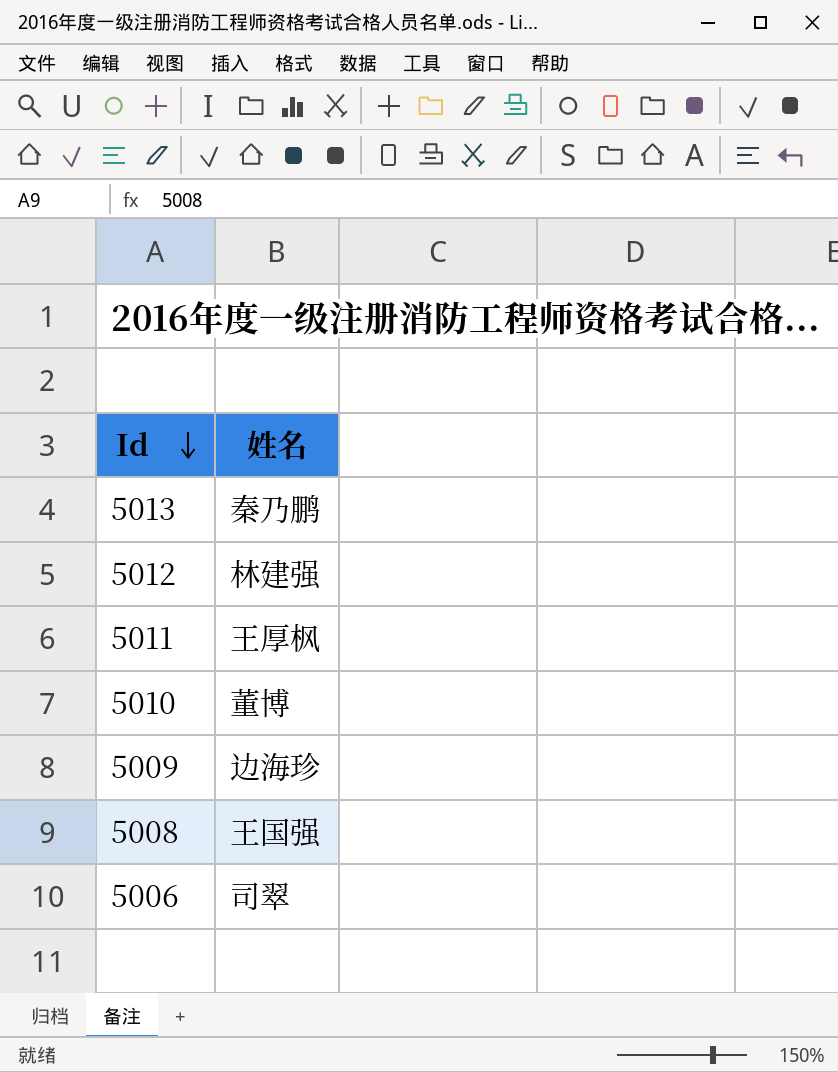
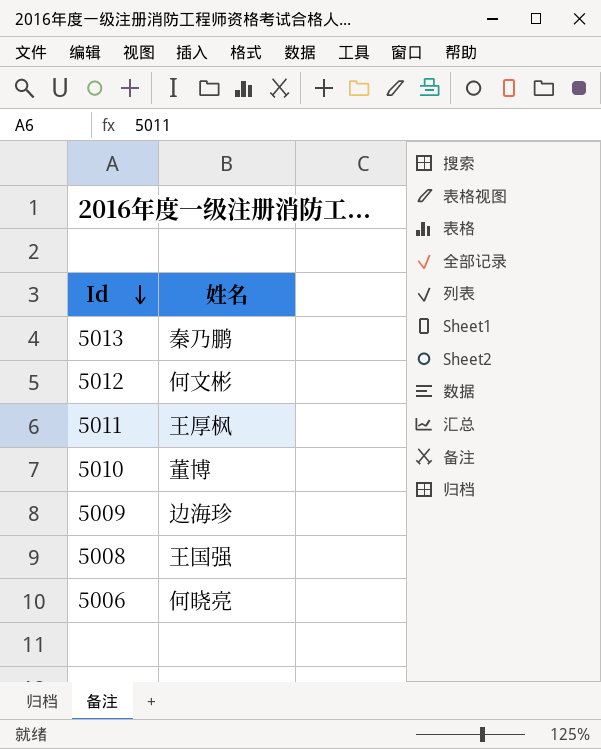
5012 | 姓名: 林建强 -> 何文彬
5006 | 姓名: 司翠 -> 何晓亮

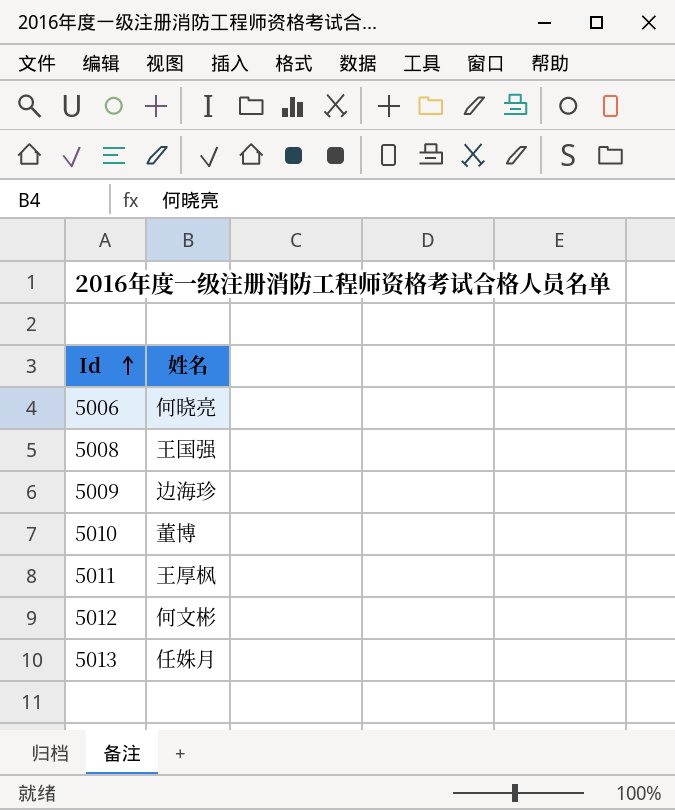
row order: Id descending -> Id ascending
5013 | 姓名: 秦乃鹏 -> 任姝月

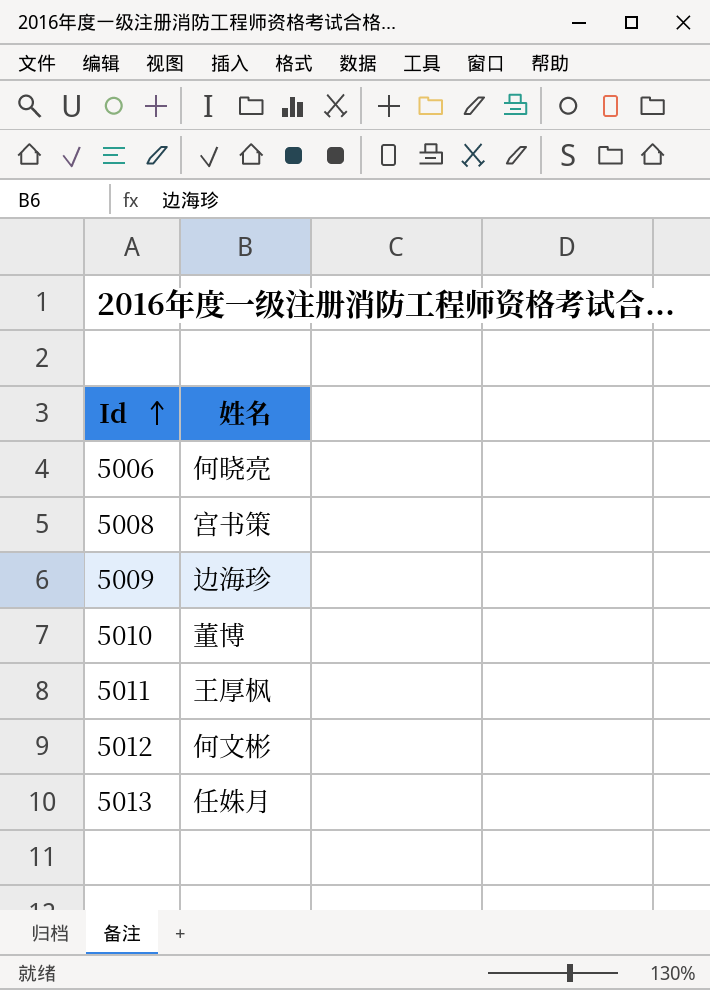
5008 | 姓名: 王国强 -> 宫书策

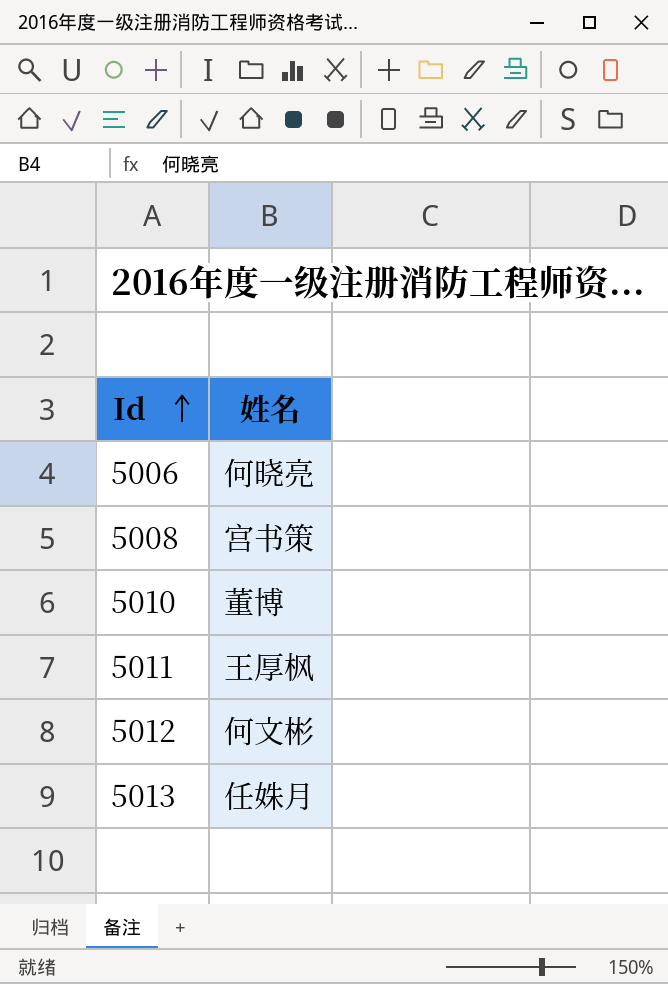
row 5009: 边海珍 -> none

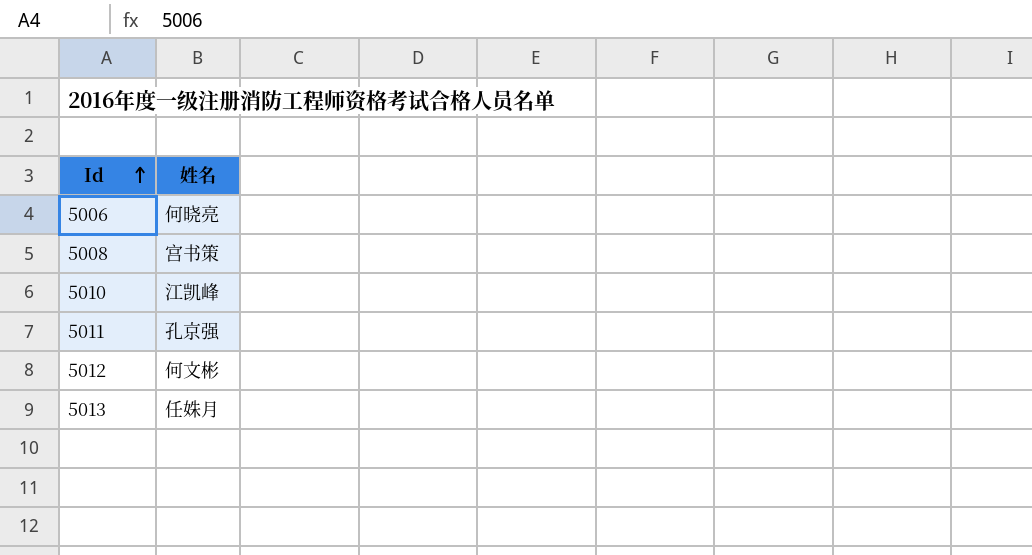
5010 | 姓名: 董博 -> 江凯峰
5011 | 姓名: 王厚枫 -> 孔京强

